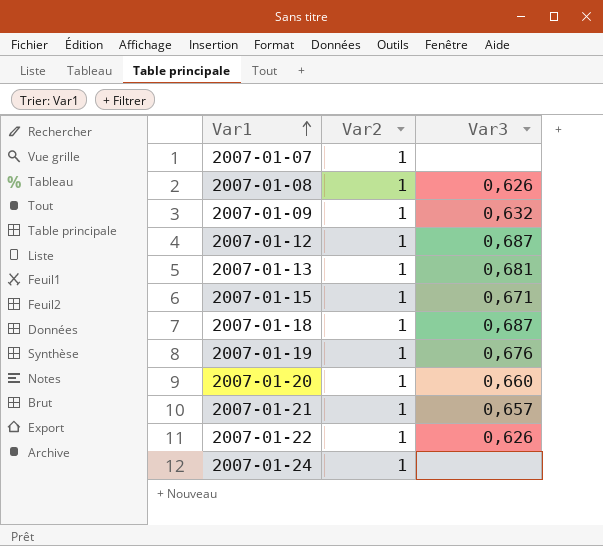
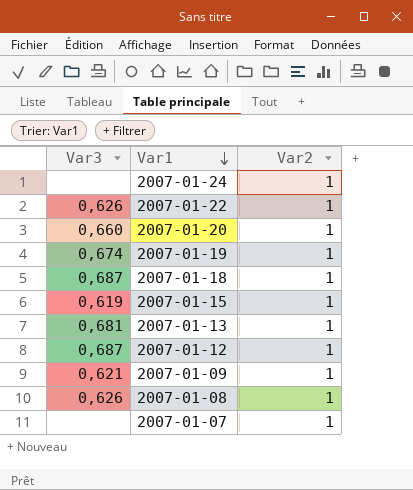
row order: Var1 ascending -> Var1 descending
column Var3 | position: 3 -> 1
row 2007-01-21: 1 | 0,657 -> none
2007-01-19 | Var3: 0,676 -> 0,674
2007-01-15 | Var3: 0,671 -> 0,619
2007-01-09 | Var3: 0,632 -> 0,621

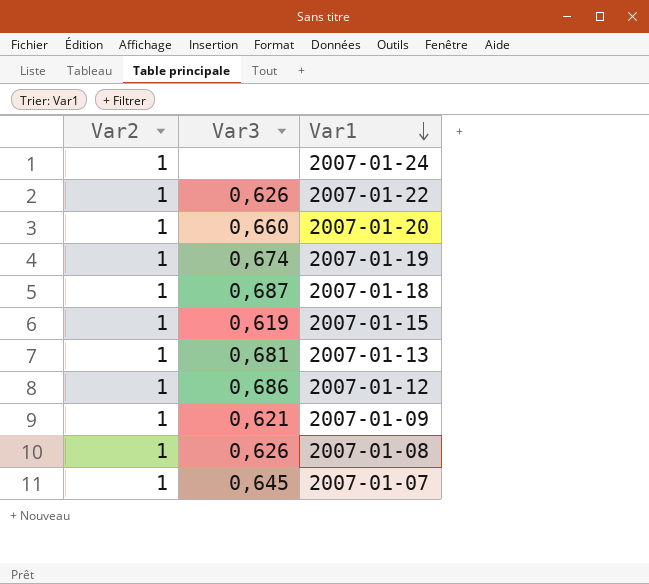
column Var2 | position: 3 -> 1
2007-01-12 | Var3: 0,687 -> 0,686
2007-01-07 | Var3: none -> 0,645

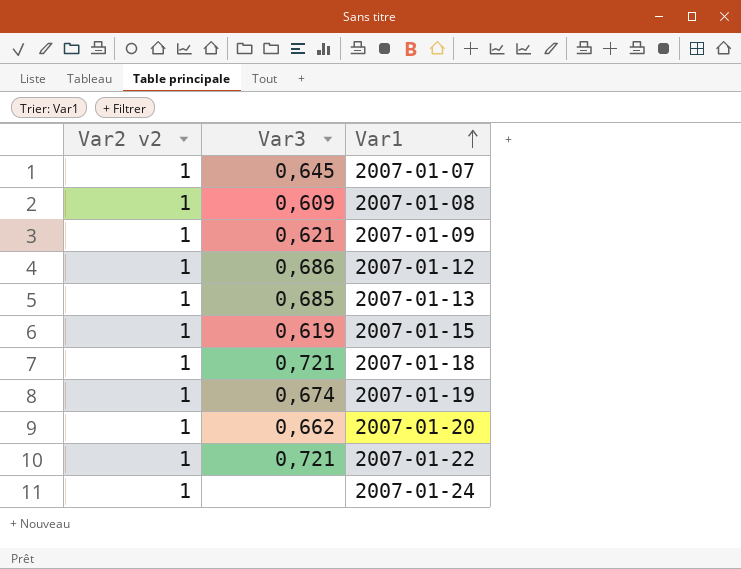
row order: Var1 descending -> Var1 ascending
column name: Var2 -> Var2 v2
2007-01-08 | Var3: 0,626 -> 0,609
2007-01-13 | Var3: 0,681 -> 0,685
2007-01-18 | Var3: 0,687 -> 0,721
2007-01-20 | Var3: 0,660 -> 0,662
2007-01-22 | Var3: 0,626 -> 0,721

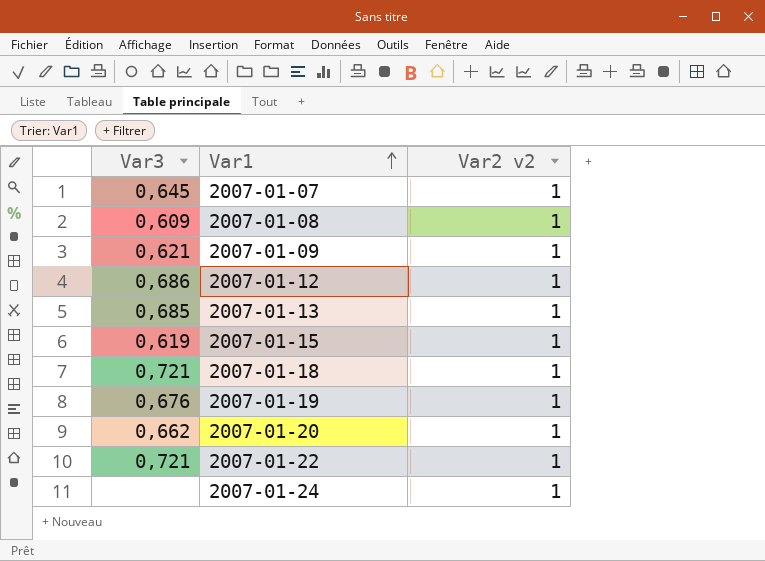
column Var2 v2 | position: 1 -> 3
2007-01-19 | Var3: 0,674 -> 0,676

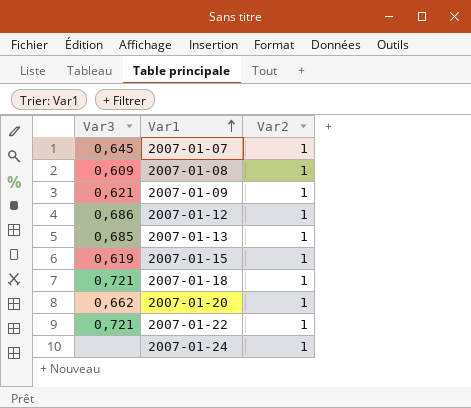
column name: Var2 v2 -> Var2
row 2007-01-19: 0,676 | 1 -> none

